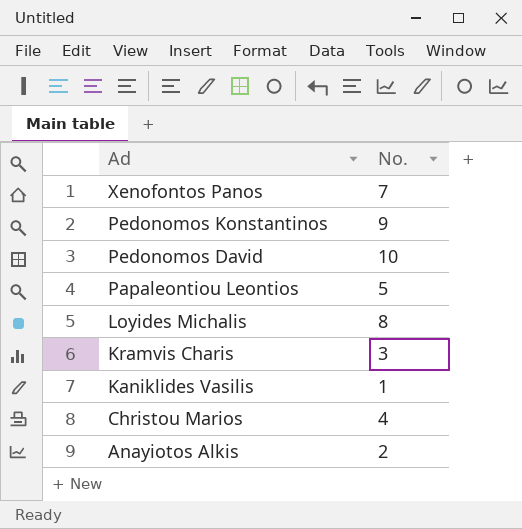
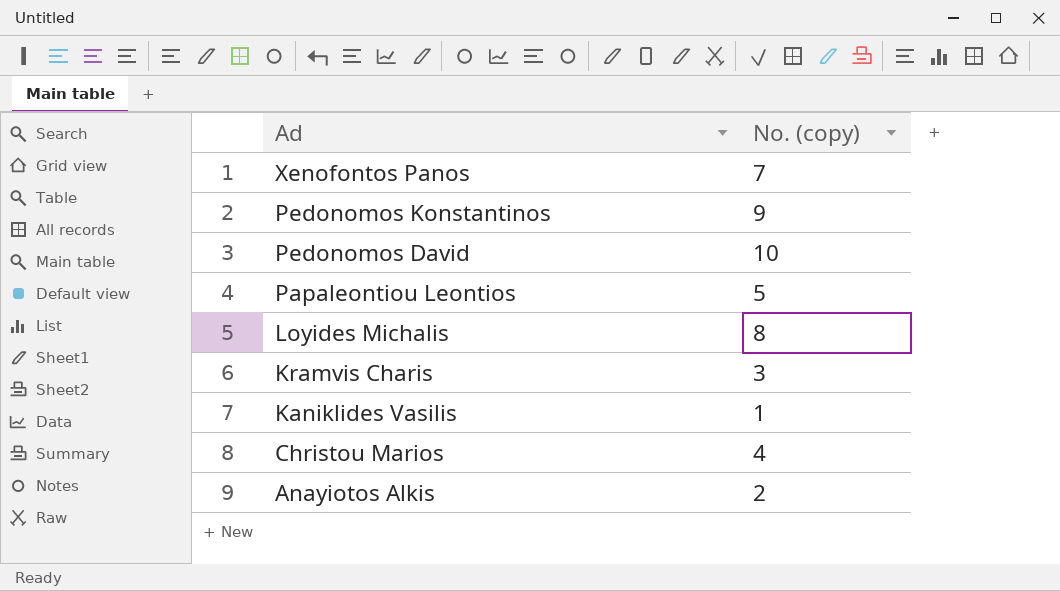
column name: No. -> No. (copy)

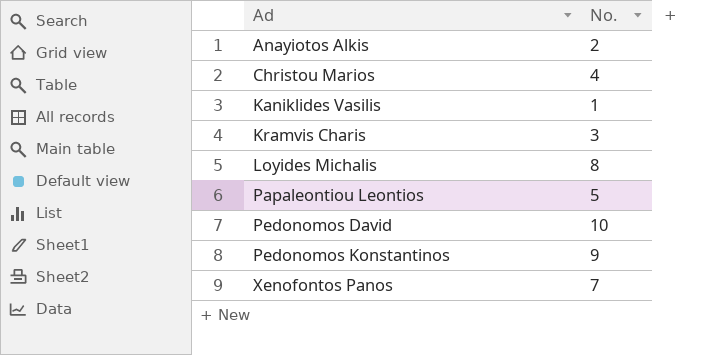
row order: Ad descending -> Ad ascending
column name: No. (copy) -> No.

